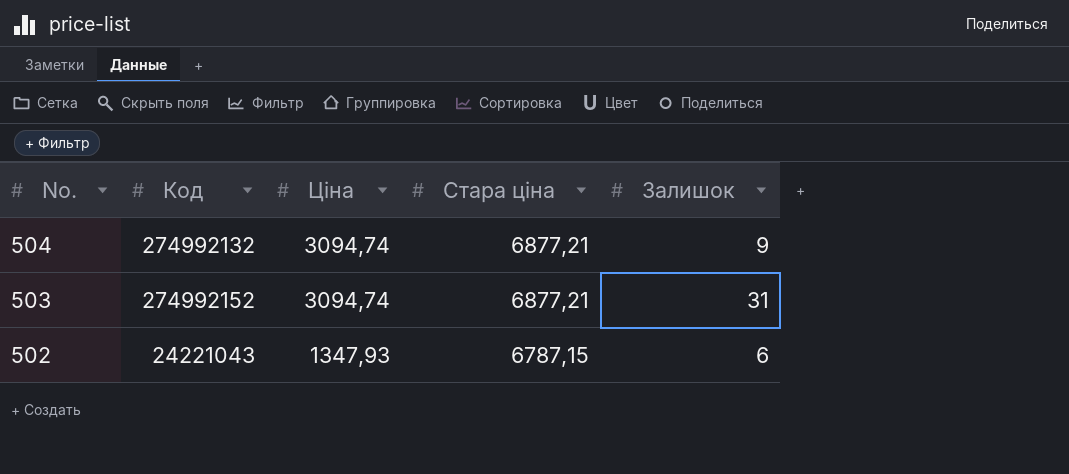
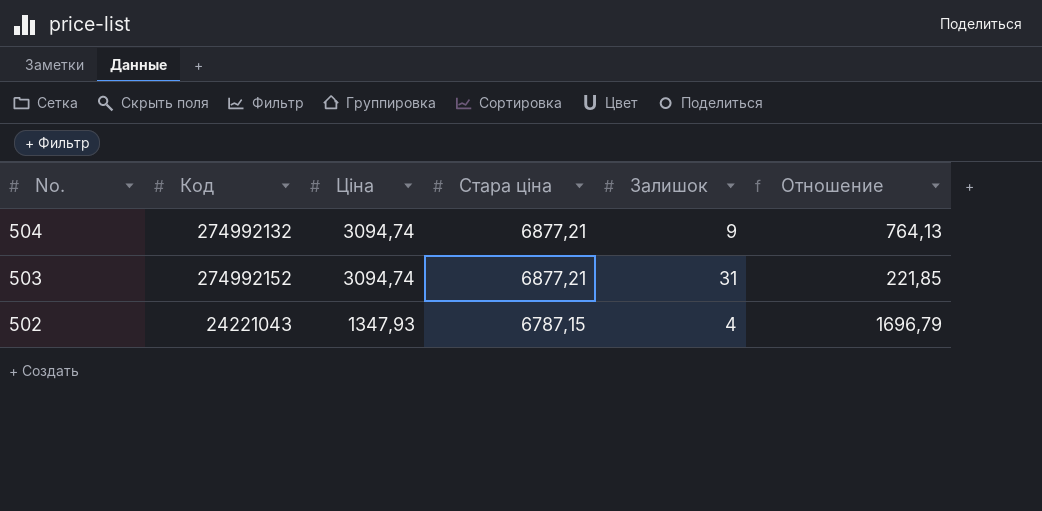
column Отношение | formula: none -> [Стара ціна] / [Залишок]
502 | Залишок: 6 -> 4

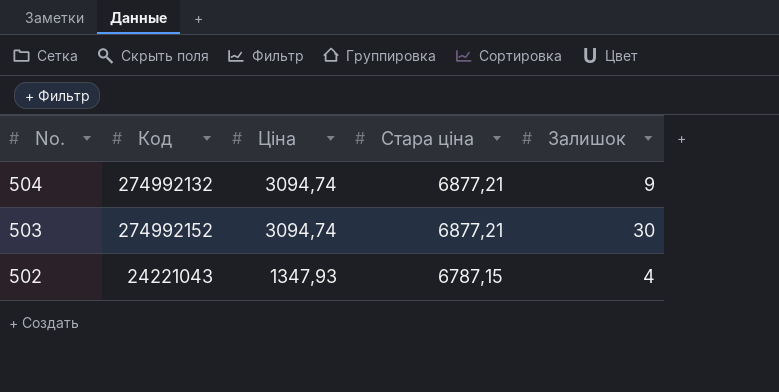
column Отношение | formula: [Стара ціна] / [Залишок] -> none
503 | Залишок: 31 -> 30

